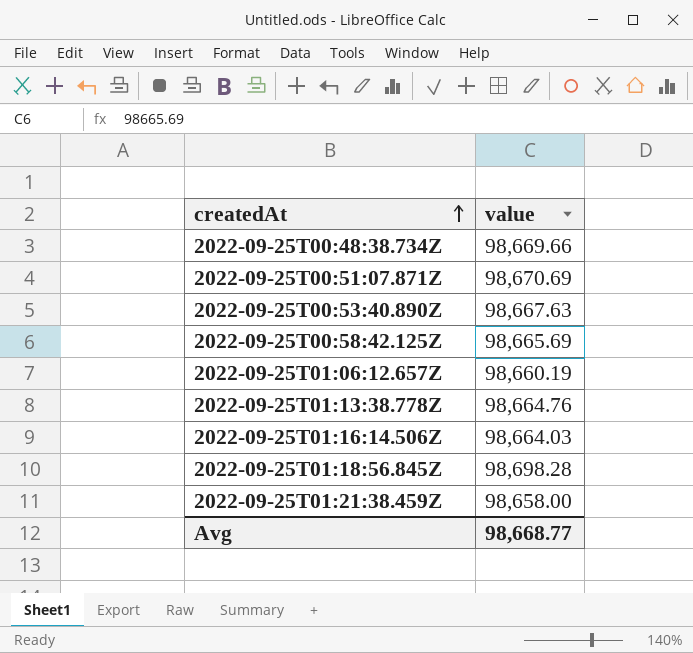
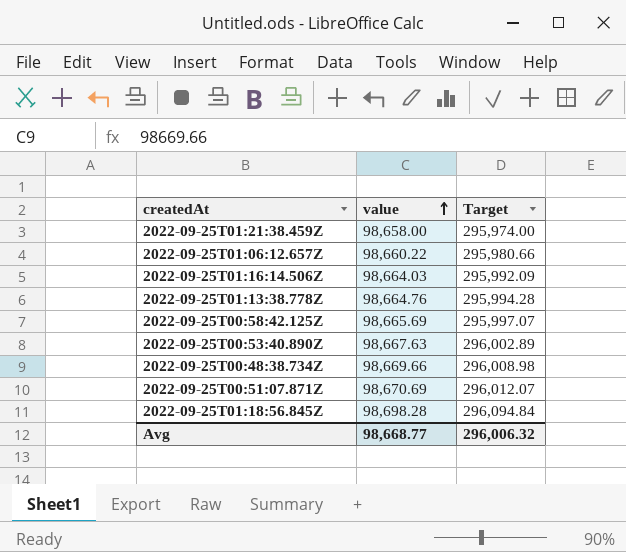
row order: createdAt ascending -> value ascending
column Target | formula: none -> [value] * 3
2022-09-25T01:06:12.657Z | value: 98,660.19 -> 98,660.22

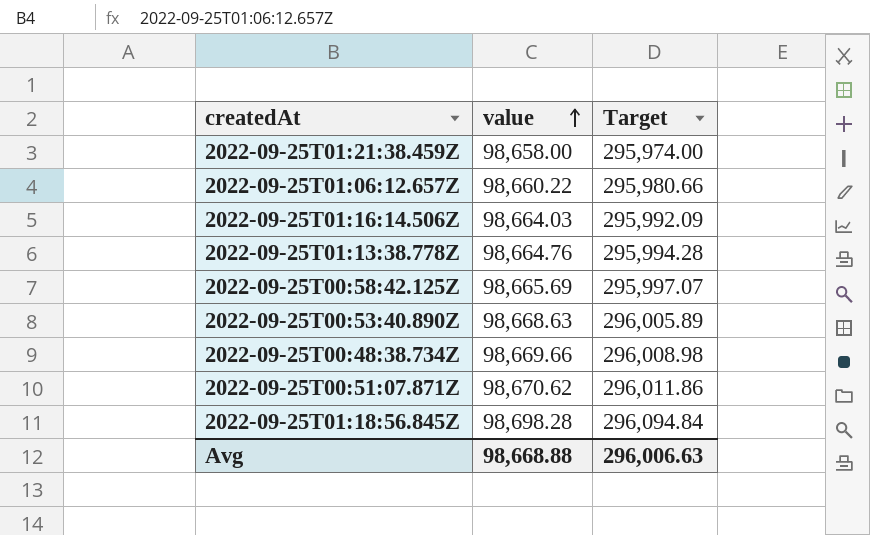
2022-09-25T00:53:40.890Z | value: 98,667.63 -> 98,668.63
2022-09-25T00:53:40.890Z | Target: 296,002.89 -> 296,005.89
2022-09-25T00:51:07.871Z | value: 98,670.69 -> 98,670.62
2022-09-25T00:51:07.871Z | Target: 296,012.07 -> 296,011.86
Avg | value: 98,668.77 -> 98,668.88
Avg | Target: 296,006.32 -> 296,006.63

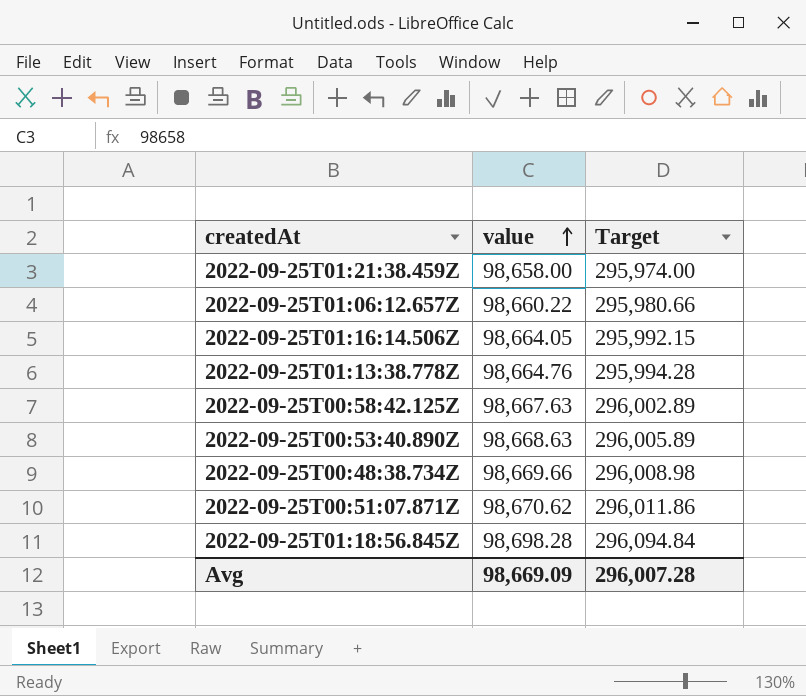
2022-09-25T01:16:14.506Z | value: 98,664.03 -> 98,664.05
2022-09-25T01:16:14.506Z | Target: 295,992.09 -> 295,992.15
2022-09-25T00:58:42.125Z | value: 98,665.69 -> 98,667.63
2022-09-25T00:58:42.125Z | Target: 295,997.07 -> 296,002.89
Avg | value: 98,668.88 -> 98,669.09
Avg | Target: 296,006.63 -> 296,007.28

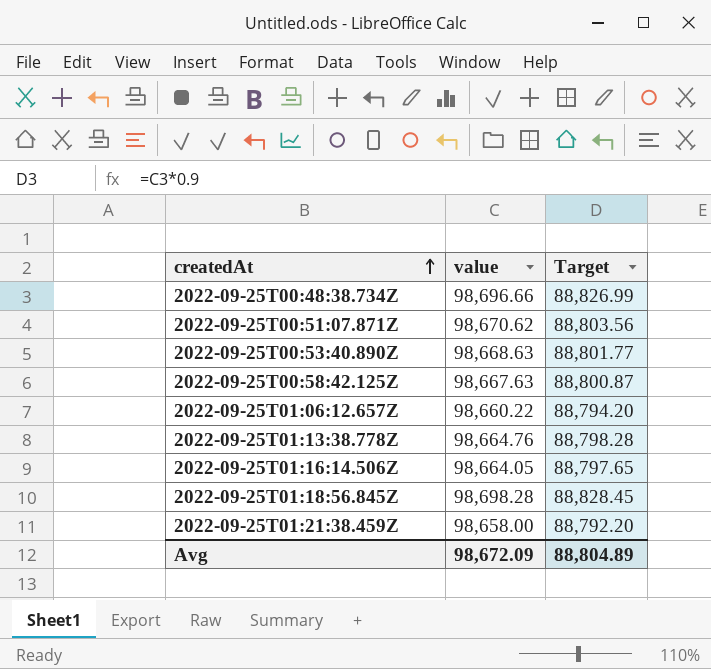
row order: value ascending -> createdAt ascending
column Target | formula: [value] * 3 -> [value] * 0.9
2022-09-25T00:48:38.734Z | value: 98,669.66 -> 98,696.66
Avg | value: 98,669.09 -> 98,672.09
Avg | Target: 296,007.28 -> 88,804.89

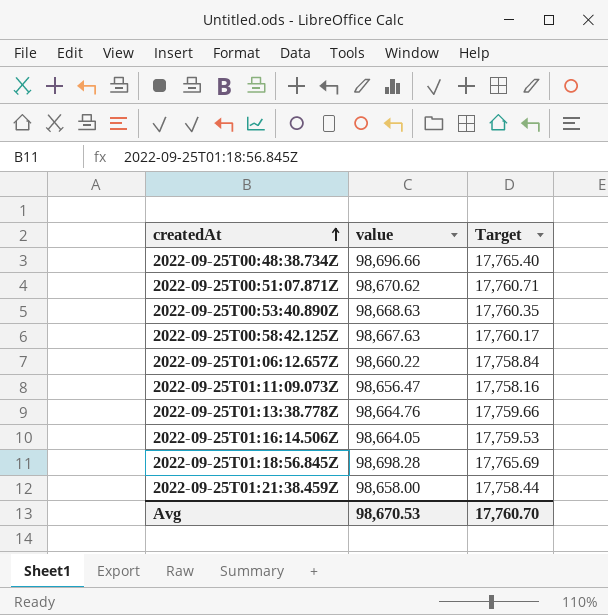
column Target | formula: [value] * 0.9 -> [value] * 0.18
row 2022-09-25T01:11:09.073Z: none -> 98,656.47 | 17,758.16
Avg | value: 98,672.09 -> 98,670.53
Avg | Target: 88,804.89 -> 17,760.70

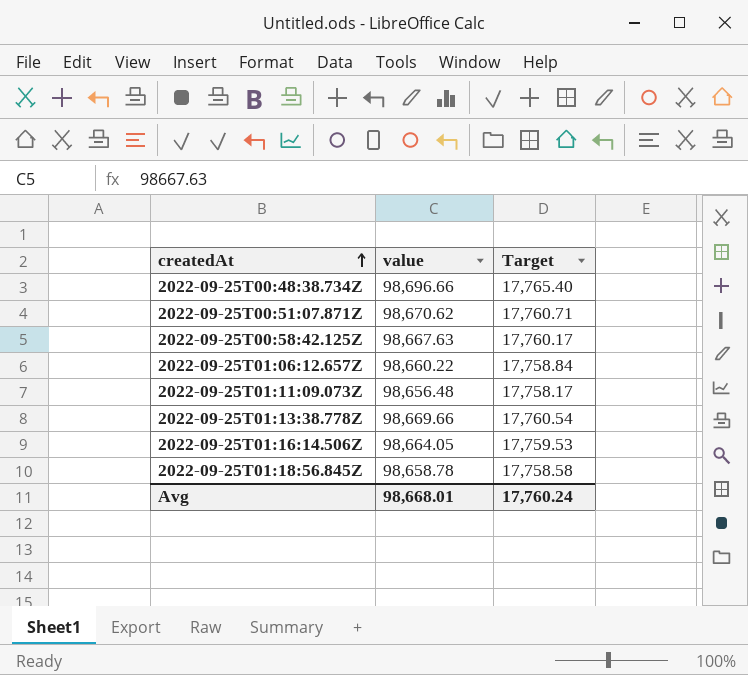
row 2022-09-25T00:53:40.890Z: 98,668.63 | 17,760.35 -> none
row 2022-09-25T01:21:38.459Z: 98,658.00 | 17,758.44 -> none
2022-09-25T01:11:09.073Z | value: 98,656.47 -> 98,656.48
2022-09-25T01:11:09.073Z | Target: 17,758.16 -> 17,758.17
2022-09-25T01:13:38.778Z | value: 98,664.76 -> 98,669.66
2022-09-25T01:13:38.778Z | Target: 17,759.66 -> 17,760.54
2022-09-25T01:18:56.845Z | value: 98,698.28 -> 98,658.78
2022-09-25T01:18:56.845Z | Target: 17,765.69 -> 17,758.58
Avg | value: 98,670.53 -> 98,668.01
Avg | Target: 17,760.70 -> 17,760.24

